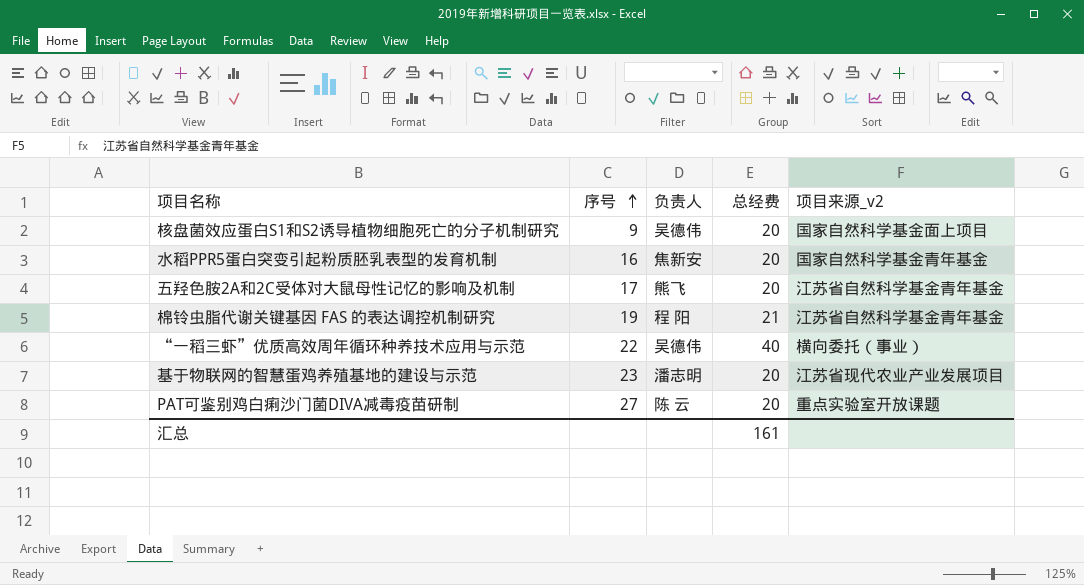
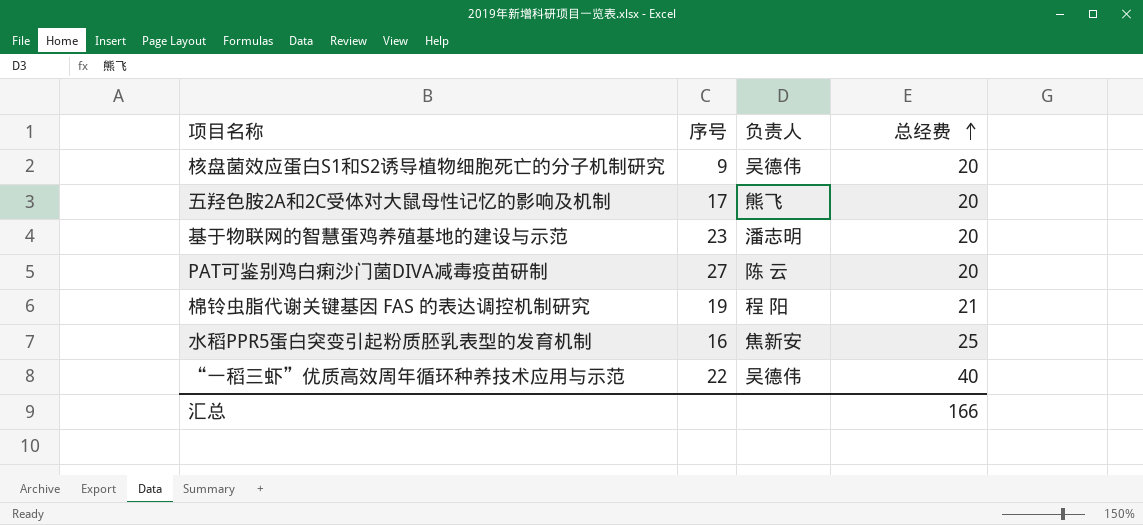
row order: 序号 ascending -> 总经费 ascending
column 项目来源_v2 | position: 5 -> none
水稻PPR5蛋白突变引起粉质胚乳表型的发育机制 | 总经费: 20 -> 25
汇总 | 总经费: 161 -> 166

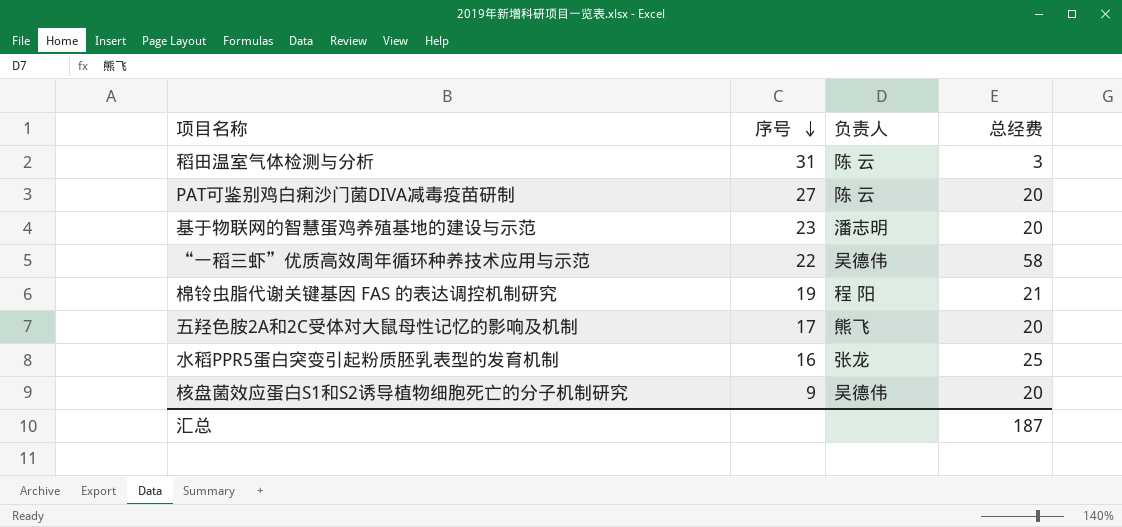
row order: 总经费 ascending -> 序号 descending
row 稻田温室气体检测与分析: none -> 31 | 陈 云 | 3
“一稻三虾”优质高效周年循环种养技术应用与示范 | 总经费: 40 -> 58
水稻PPR5蛋白突变引起粉质胚乳表型的发育机制 | 负责人: 焦新安 -> 张龙
汇总 | 总经费: 166 -> 187

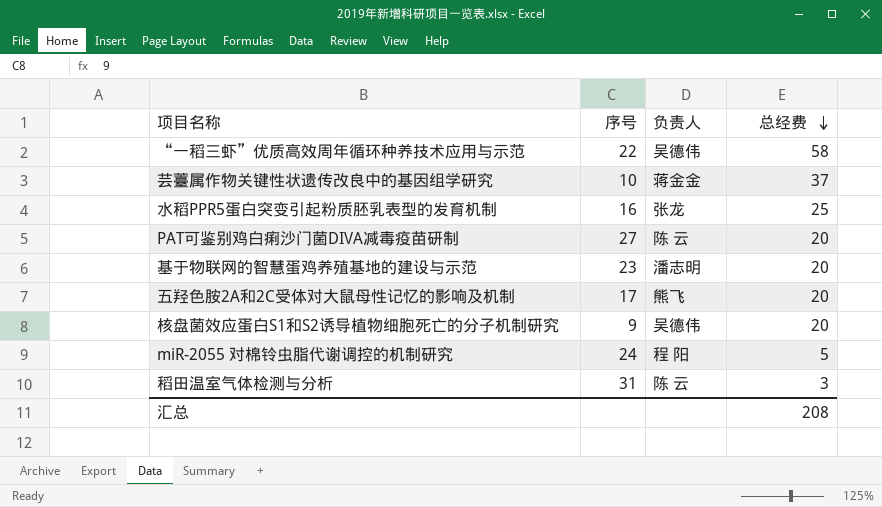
row order: 序号 descending -> 总经费 descending
row 棉铃虫脂代谢关键基因 FAS 的表达调控机制研究: 19 | 程 阳 | 21 -> none
row 芸薹属作物关键性状遗传改良中的基因组学研究: none -> 10 | 蒋金金 | 37
row miR-2055 对棉铃虫脂代谢调控的机制研究: none -> 24 | 程 阳 | 5
汇总 | 总经费: 187 -> 208

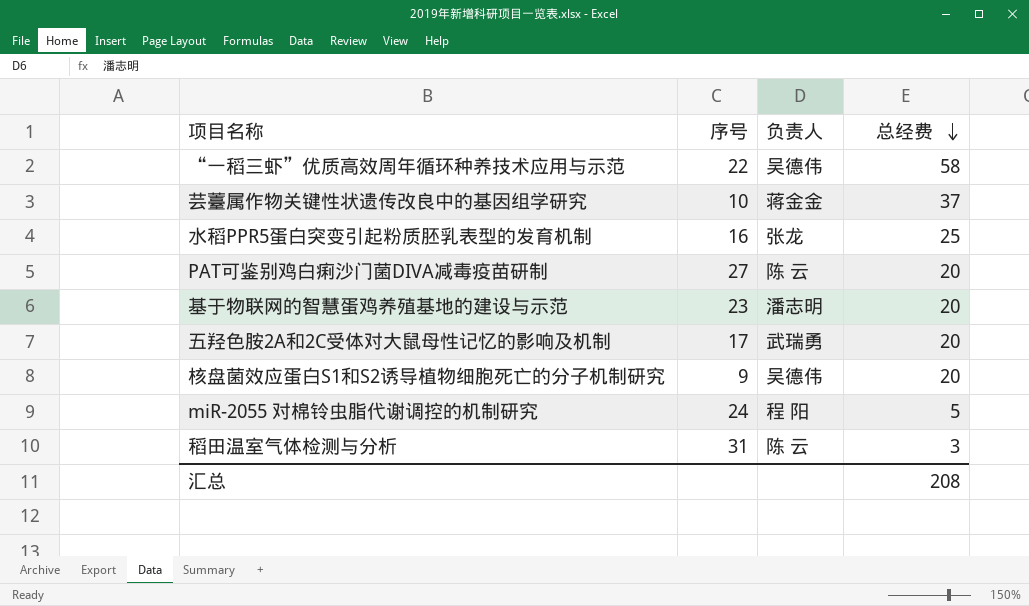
五羟色胺2A和2C受体对大鼠母性记忆的影响及机制 | 负责人: 熊飞 -> 武瑞勇

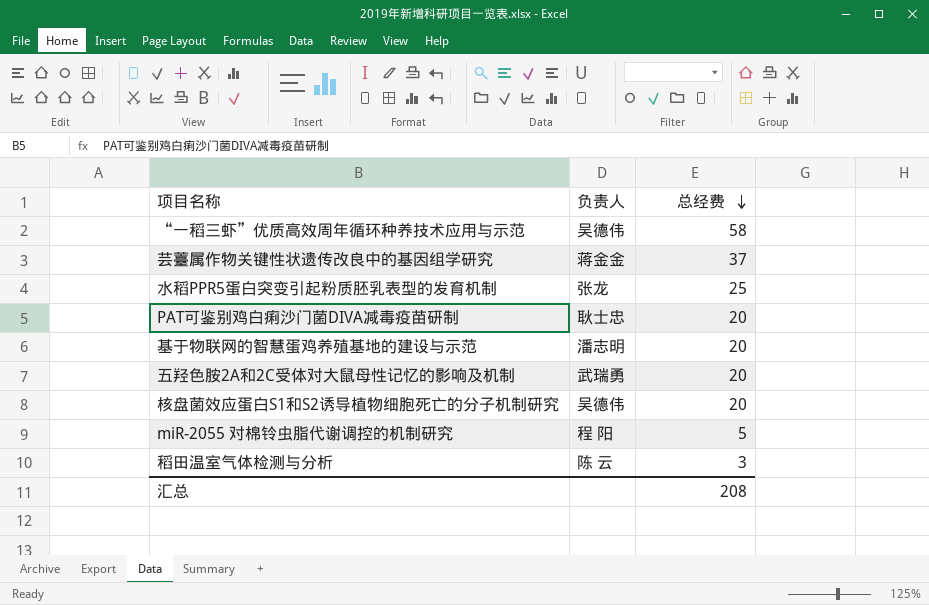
column 序号 | position: 2 -> none
PAT可鉴别鸡白痢沙门菌DIVA减毒疫苗研制 | 负责人: 陈 云 -> 耿士忠

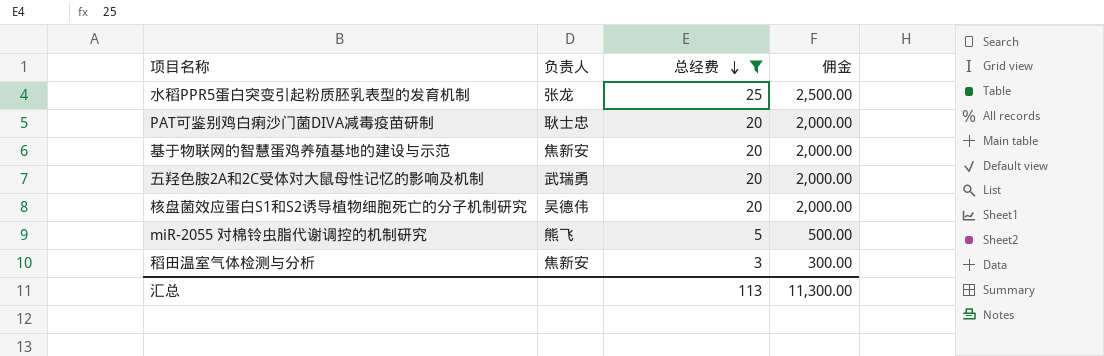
filter: none -> 总经费 <= 25
column 佣金 | formula: none -> [总经费] * 100
基于物联网的智慧蛋鸡养殖基地的建设与示范 | 负责人: 潘志明 -> 焦新安
miR-2055 对棉铃虫脂代谢调控的机制研究 | 负责人: 程 阳 -> 熊飞
稻田温室气体检测与分析 | 负责人: 陈 云 -> 焦新安
汇总 | 总经费: 208 -> 113

